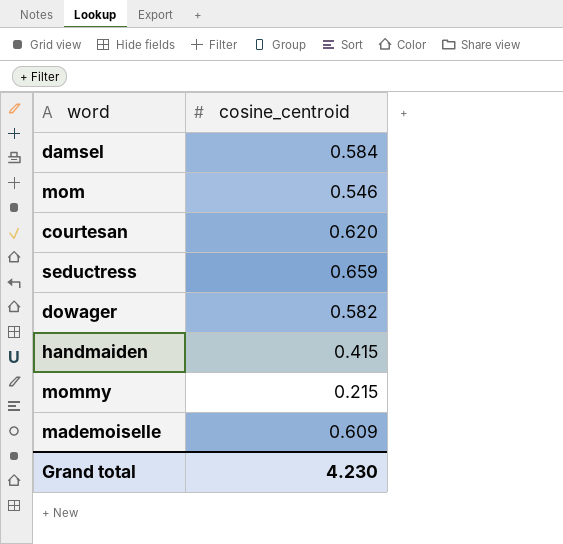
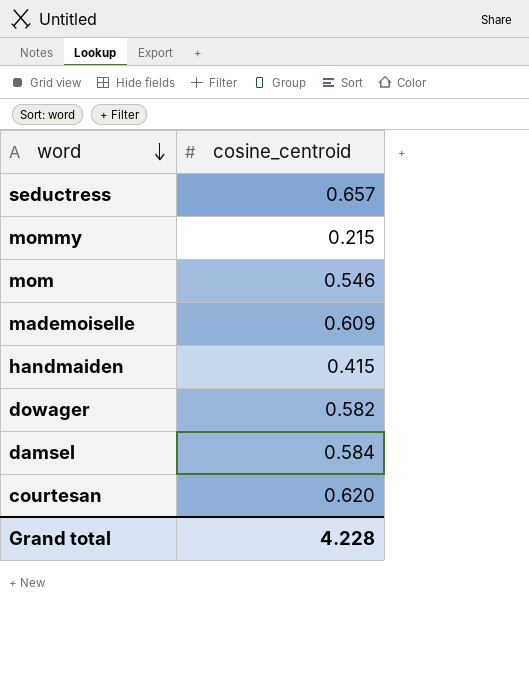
row order: none -> word descending
seductress | cosine_centroid: 0.659 -> 0.657
Grand total | cosine_centroid: 4.230 -> 4.228

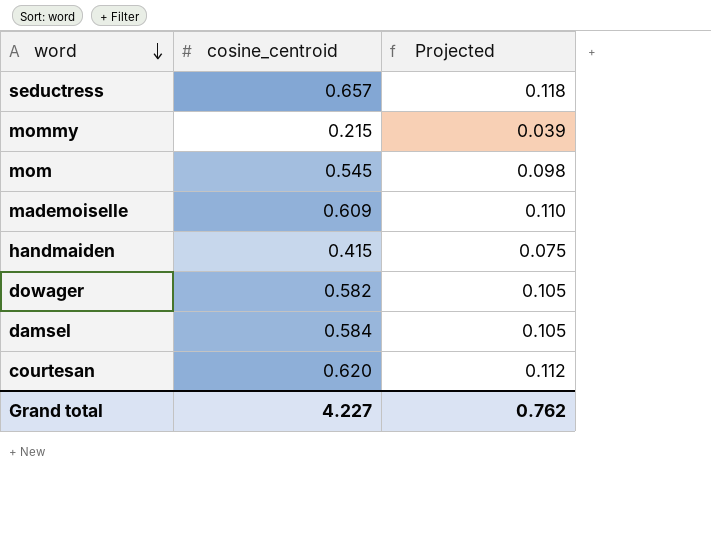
column Projected | formula: none -> [cosine_centroid] * 0.18
mom | cosine_centroid: 0.546 -> 0.545
Grand total | cosine_centroid: 4.228 -> 4.227

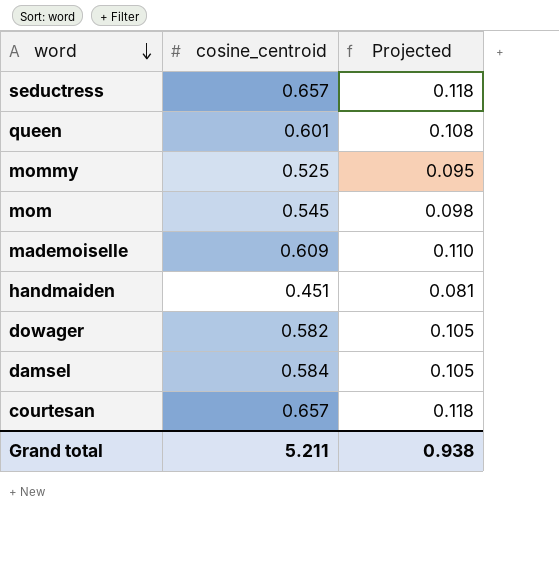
row queen: none -> 0.601 | 0.108
mommy | cosine_centroid: 0.215 -> 0.525
mommy | Projected: 0.039 -> 0.095
handmaiden | cosine_centroid: 0.415 -> 0.451
handmaiden | Projected: 0.075 -> 0.081
courtesan | cosine_centroid: 0.620 -> 0.657
courtesan | Projected: 0.112 -> 0.118
Grand total | cosine_centroid: 4.227 -> 5.211
Grand total | Projected: 0.762 -> 0.938

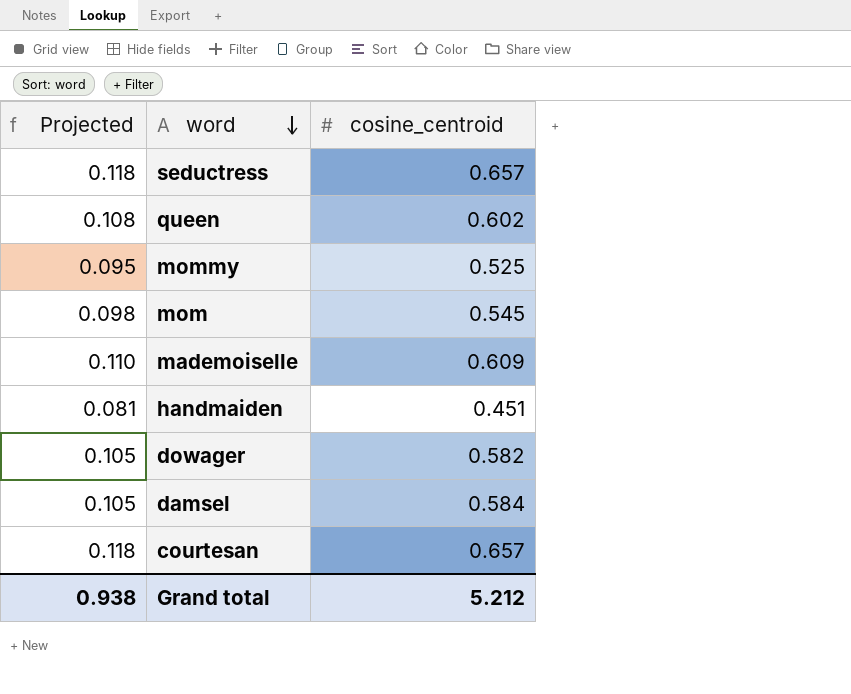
column Projected | position: 3 -> 1
queen | cosine_centroid: 0.601 -> 0.602
Grand total | cosine_centroid: 5.211 -> 5.212

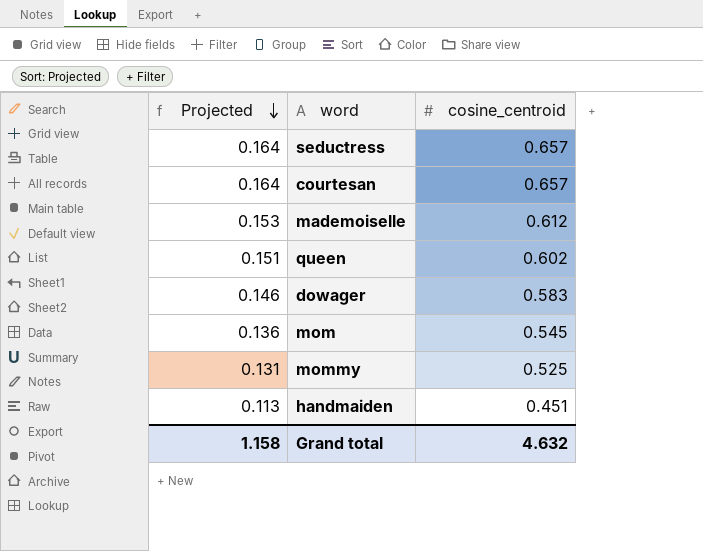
row order: word descending -> Projected descending
column Projected | formula: [cosine_centroid] * 0.18 -> [cosine_centroid] * 0.25
row damsel: 0.105 | 0.584 -> none
mademoiselle | cosine_centroid: 0.609 -> 0.612
dowager | cosine_centroid: 0.582 -> 0.583
Grand total | Projected: 0.938 -> 1.158
Grand total | cosine_centroid: 5.212 -> 4.632

